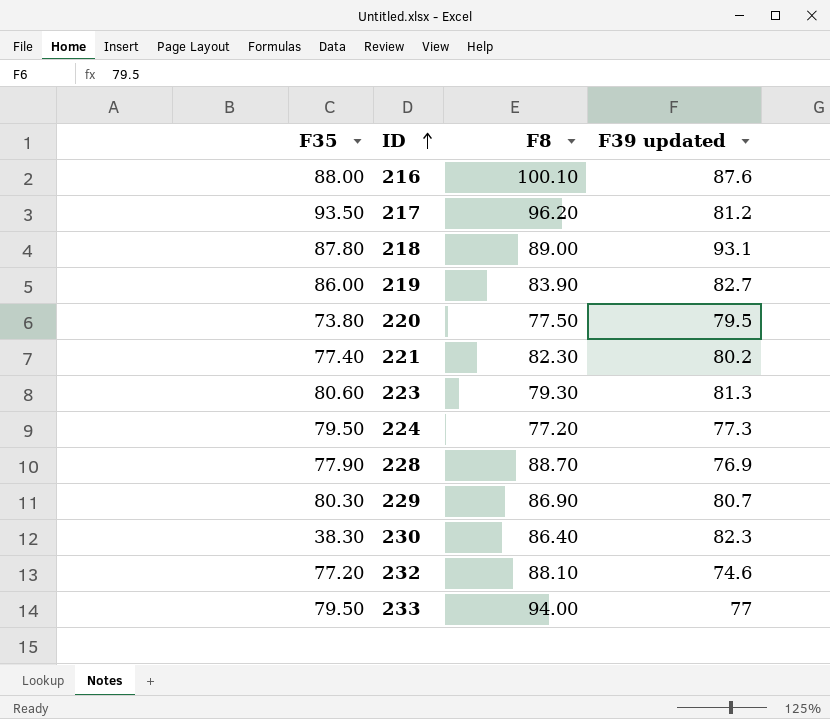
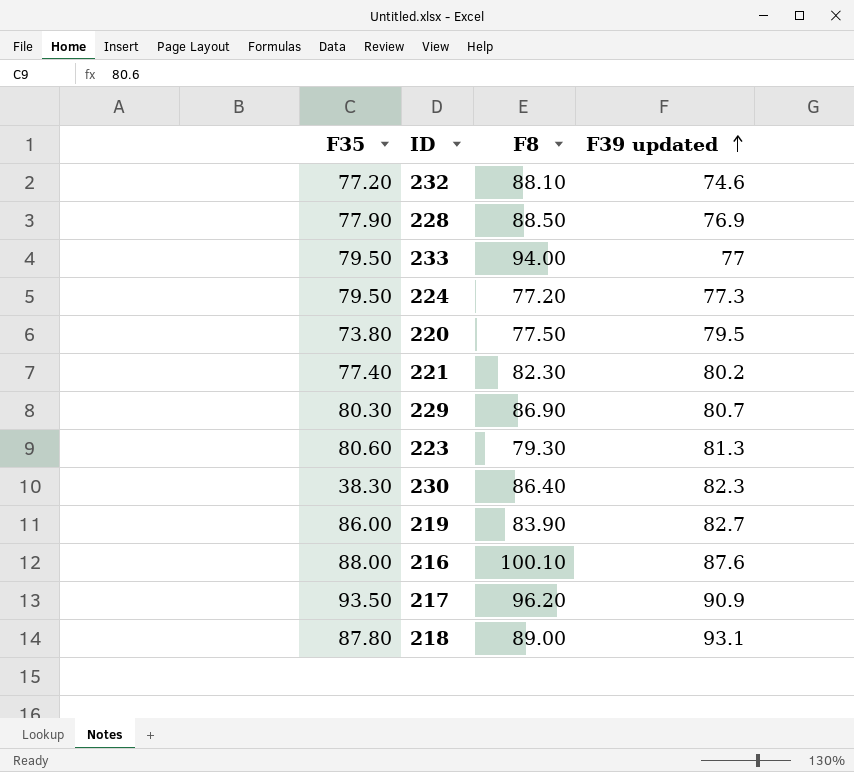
row order: ID ascending -> F39 updated ascending
228 | F8: 88.70 -> 88.50
217 | F39 updated: 81.2 -> 90.9

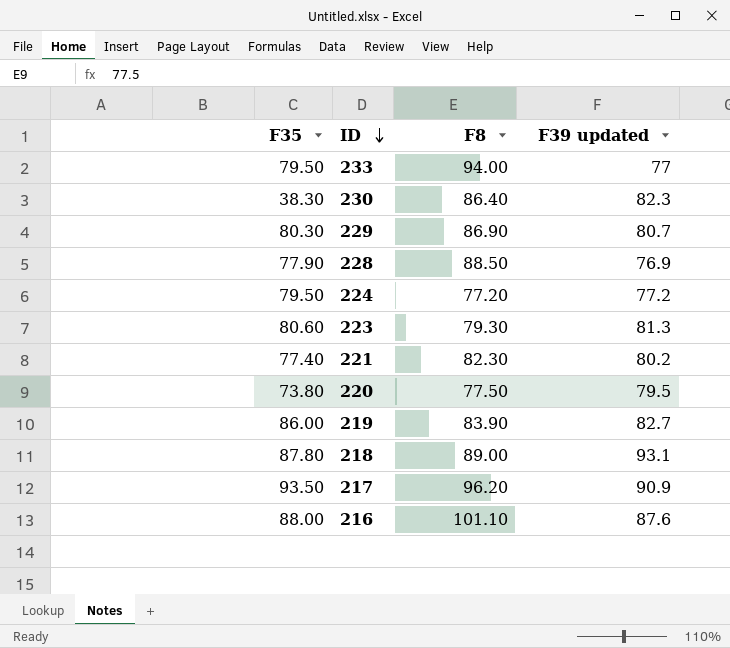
row order: F39 updated ascending -> ID descending
row 232: 77.20 | 88.10 | 74.6 -> none
224 | F39 updated: 77.3 -> 77.2
216 | F8: 100.10 -> 101.10

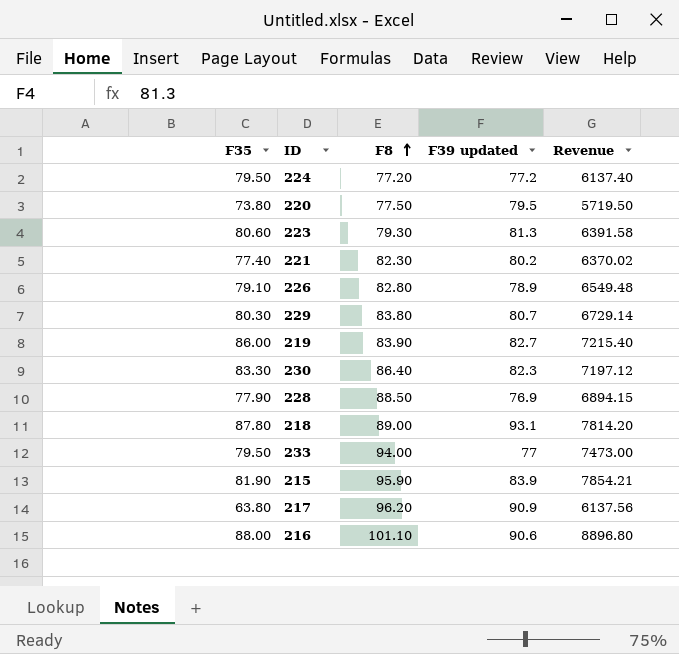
row order: ID descending -> F8 ascending
column Revenue | formula: none -> [F35] * [F8]
row 226: none -> 79.10 | 82.80 | 78.9 | 6549.48
229 | F8: 86.90 -> 83.80
230 | F35: 38.30 -> 83.30
row 215: none -> 81.90 | 95.90 | 83.9 | 7854.21
217 | F35: 93.50 -> 63.80
216 | F39 updated: 87.6 -> 90.6

